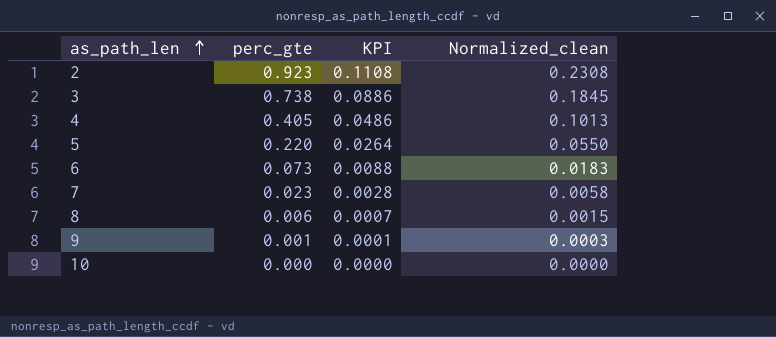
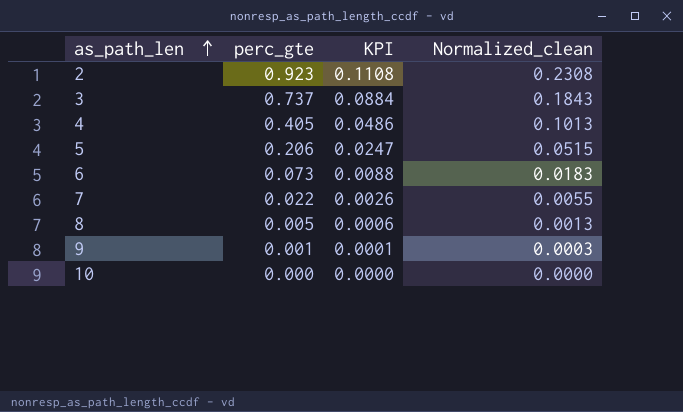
3 | perc_gte: 0.738 -> 0.737
3 | KPI: 0.0886 -> 0.0884
3 | Normalized_clean: 0.1845 -> 0.1843
5 | perc_gte: 0.220 -> 0.206
5 | KPI: 0.0264 -> 0.0247
5 | Normalized_clean: 0.0550 -> 0.0515
7 | perc_gte: 0.023 -> 0.022
7 | KPI: 0.0028 -> 0.0026
7 | Normalized_clean: 0.0058 -> 0.0055
8 | perc_gte: 0.006 -> 0.005
8 | KPI: 0.0007 -> 0.0006
8 | Normalized_clean: 0.0015 -> 0.0013

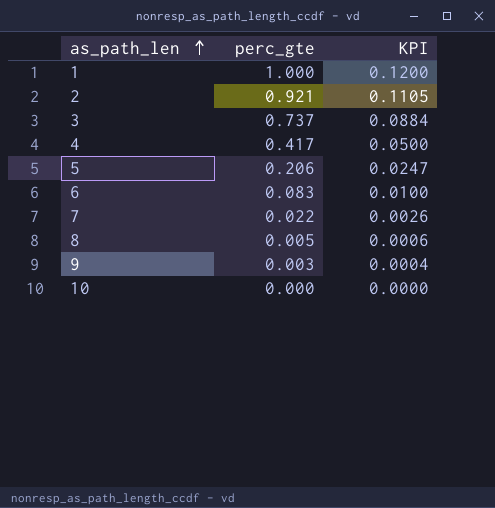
column Normalized_clean | formula: [perc_gte] * 0.25 -> none
row 1: none -> 1.000 | 0.1200
2 | perc_gte: 0.923 -> 0.921
2 | KPI: 0.1108 -> 0.1105
4 | perc_gte: 0.405 -> 0.417
4 | KPI: 0.0486 -> 0.0500
6 | perc_gte: 0.073 -> 0.083
6 | KPI: 0.0088 -> 0.0100
9 | perc_gte: 0.001 -> 0.003
9 | KPI: 0.0001 -> 0.0004

